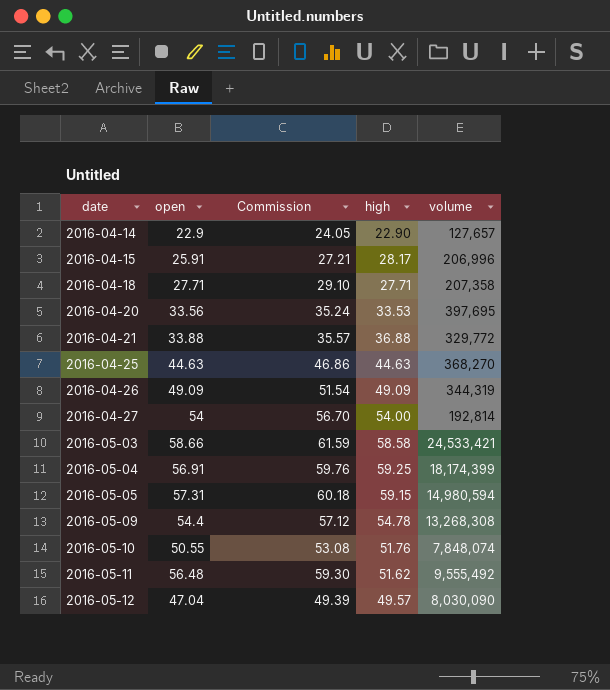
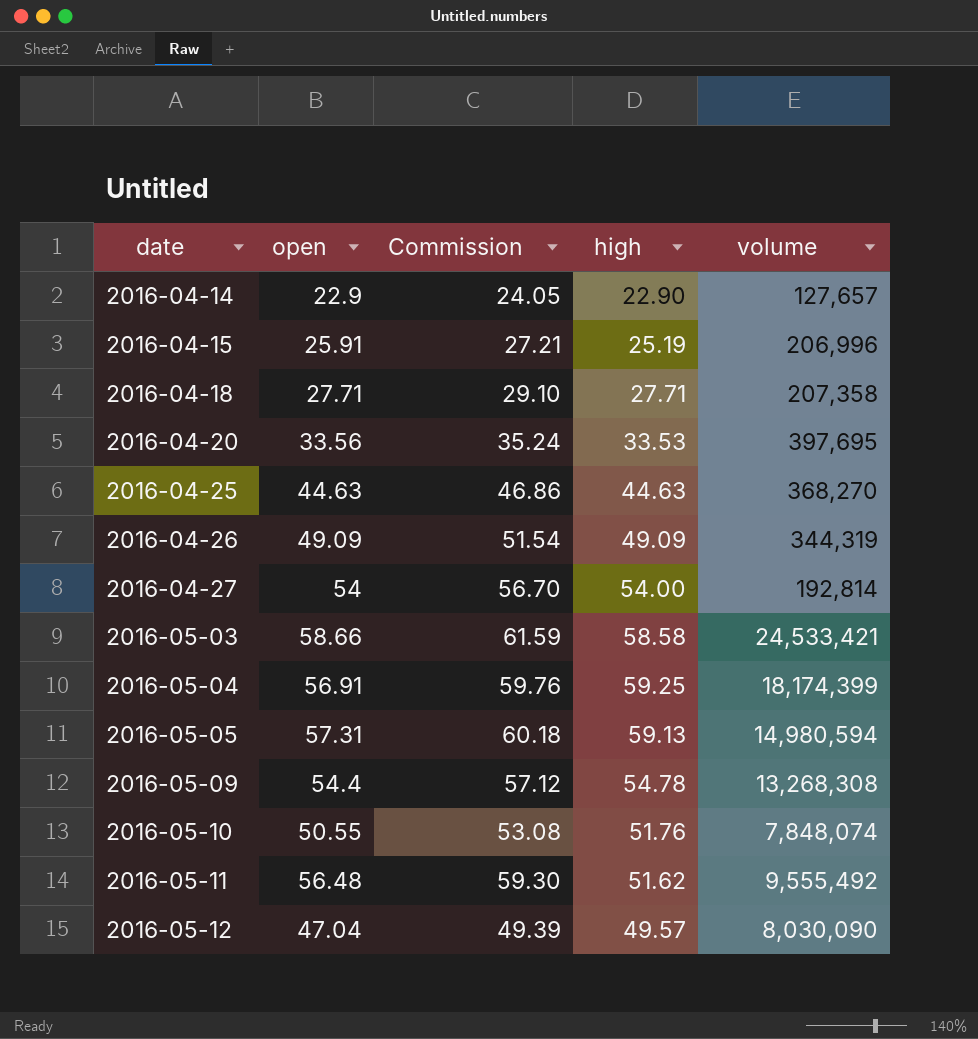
row 2016-04-21: 33.88 | 35.57 | 36.88 | 329,772 -> none
2016-04-15 | high: 28.17 -> 25.19
2016-05-05 | high: 59.15 -> 59.13

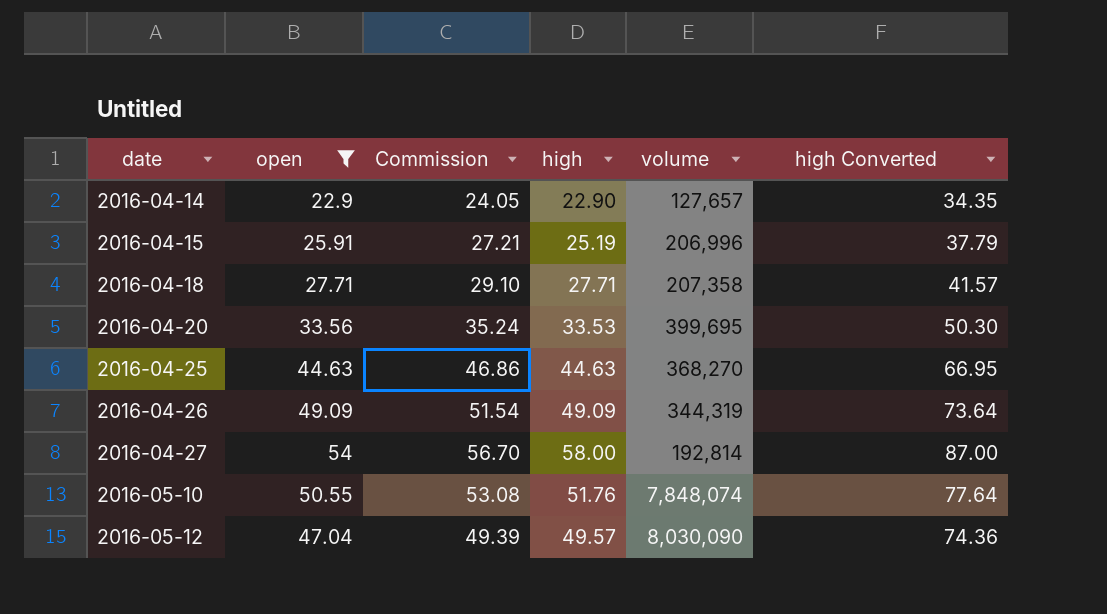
filter: none -> open <= 54
column high Converted | formula: none -> [high] * 1.5
2016-04-20 | volume: 397,695 -> 399,695
2016-04-27 | high: 54.00 -> 58.00

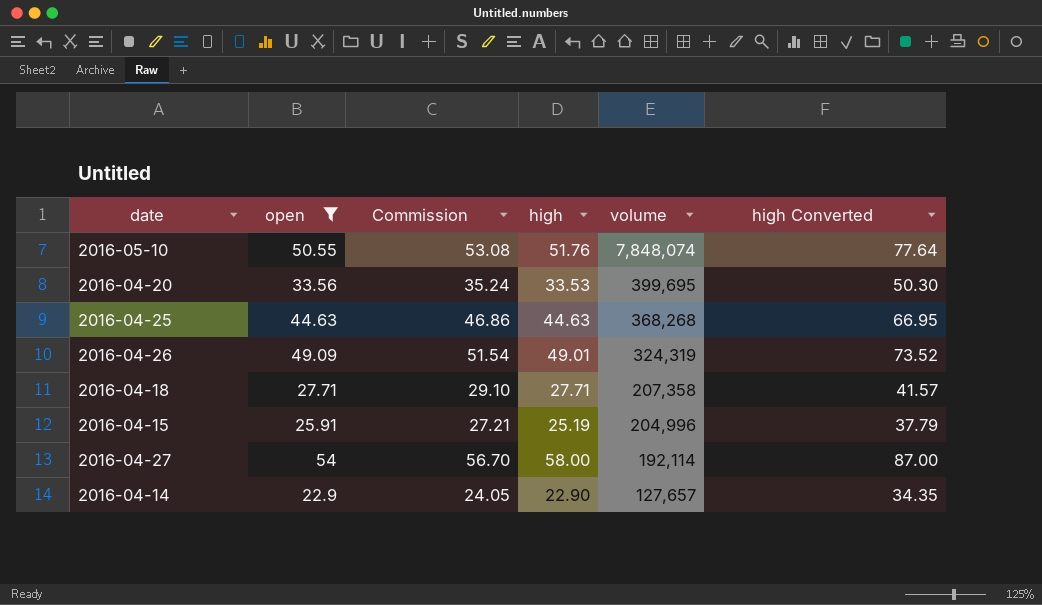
row order: date ascending -> volume descending
row 2016-05-12: 47.04 | 49.39 | 49.57 | 8,030,090 | 74.36 -> none
2016-04-25 | volume: 368,270 -> 368,268
2016-04-26 | high: 49.09 -> 49.01
2016-04-26 | volume: 344,319 -> 324,319
2016-04-26 | high Converted: 73.64 -> 73.52
2016-04-15 | volume: 206,996 -> 204,996
2016-04-27 | volume: 192,814 -> 192,114

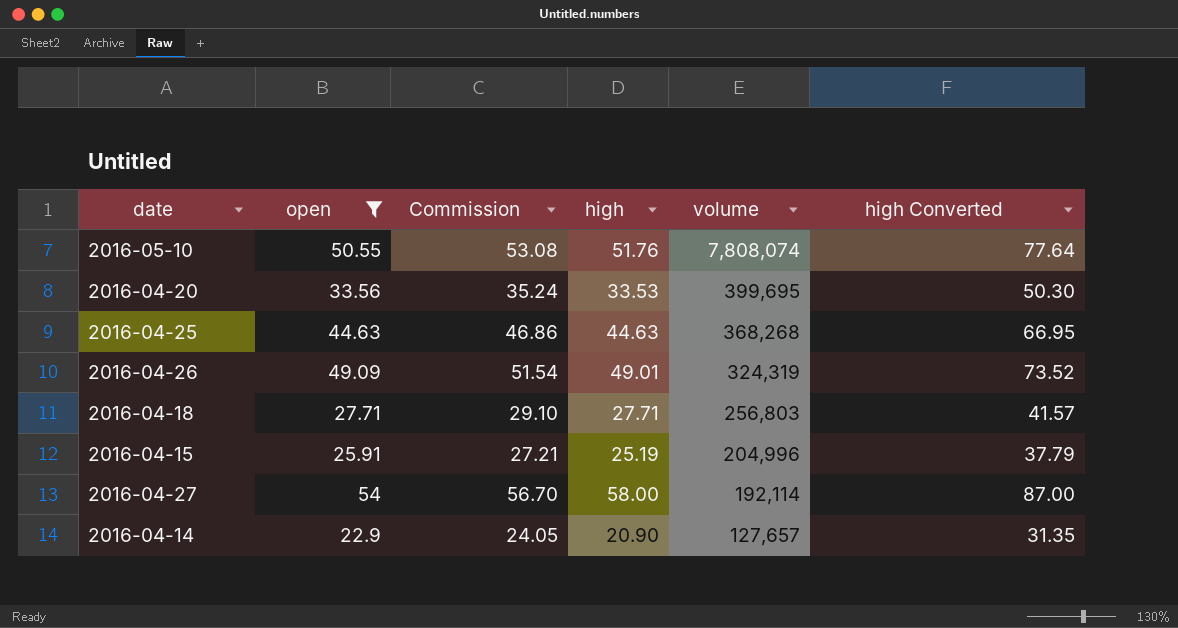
2016-05-10 | volume: 7,848,074 -> 7,808,074
2016-04-18 | volume: 207,358 -> 256,803
2016-04-14 | high: 22.90 -> 20.90
2016-04-14 | high Converted: 34.35 -> 31.35

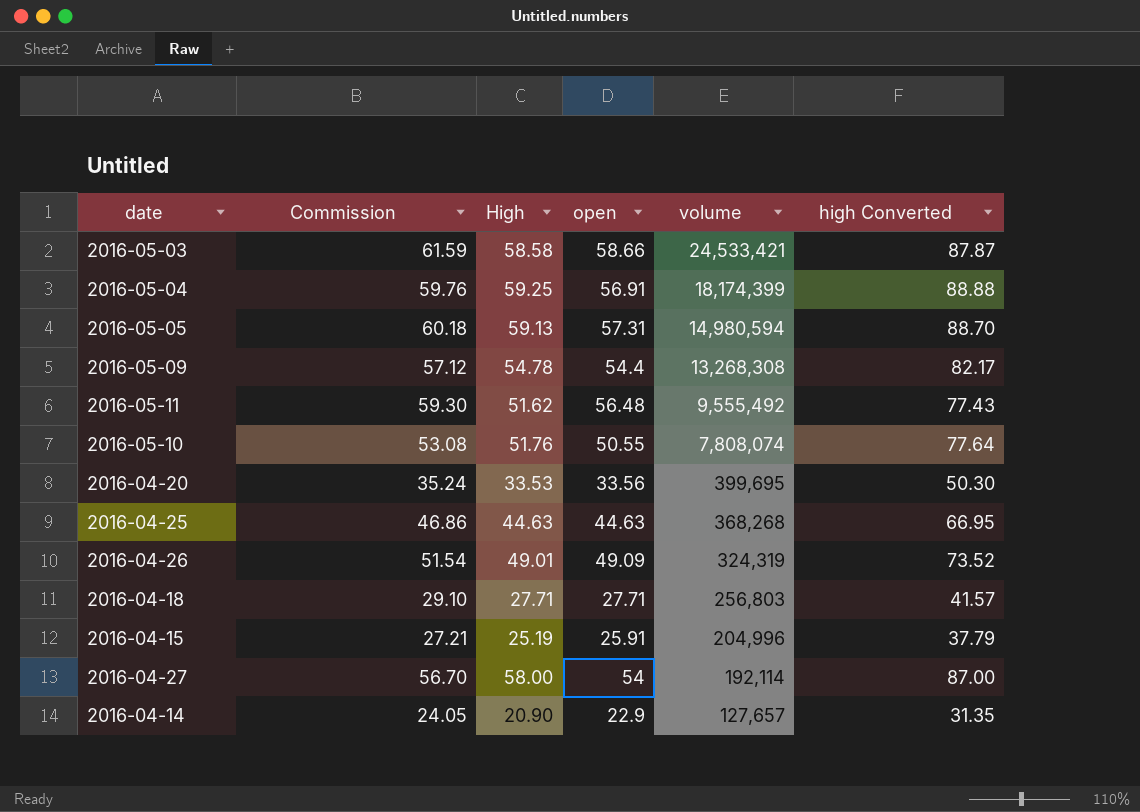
filter: open <= 54 -> none
column name: high -> High
column open | position: 2 -> 4

